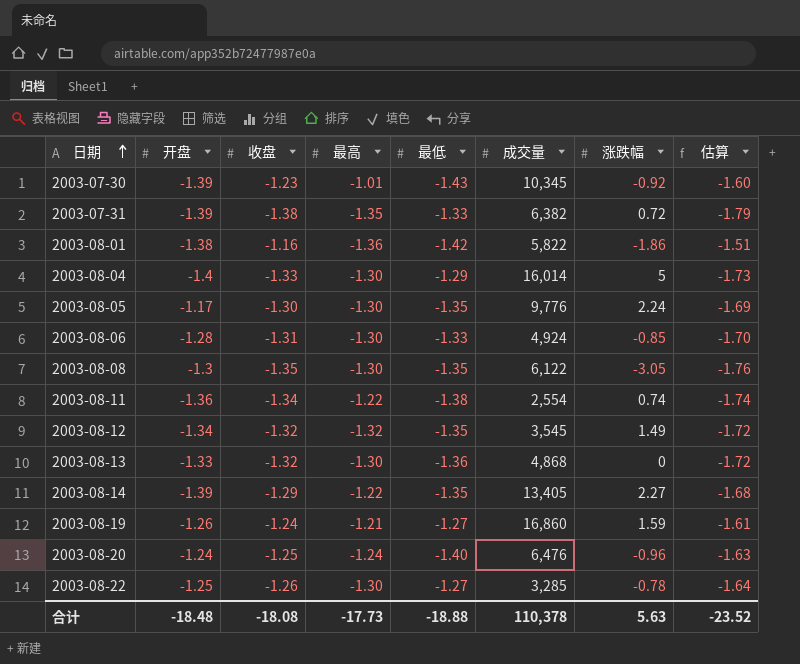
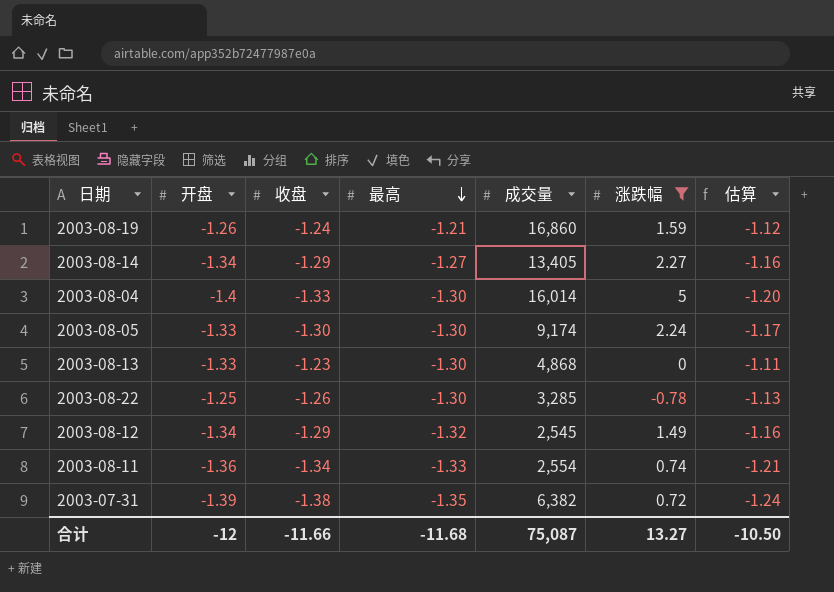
filter: none -> 涨跌幅 >= -0.78
row order: 日期 ascending -> 最高 descending
column 最低 | position: 5 -> none
column 估算 | formula: [收盘] * 1.3 -> [收盘] * 0.9
2003-08-14 | 开盘: -1.39 -> -1.34
2003-08-14 | 最高: -1.22 -> -1.27
2003-08-05 | 开盘: -1.17 -> -1.33
2003-08-05 | 成交量: 9,776 -> 9,174
2003-08-13 | 收盘: -1.32 -> -1.23
2003-08-12 | 收盘: -1.32 -> -1.29
2003-08-12 | 成交量: 3,545 -> 2,545
2003-08-11 | 最高: -1.22 -> -1.33
合计 | 开盘: -18.48 -> -12
合计 | 收盘: -18.08 -> -11.66
合计 | 最高: -17.73 -> -11.68
合计 | 成交量: 110,378 -> 75,087
合计 | 涨跌幅: 5.63 -> 13.27
合计 | 估算: -23.52 -> -10.50

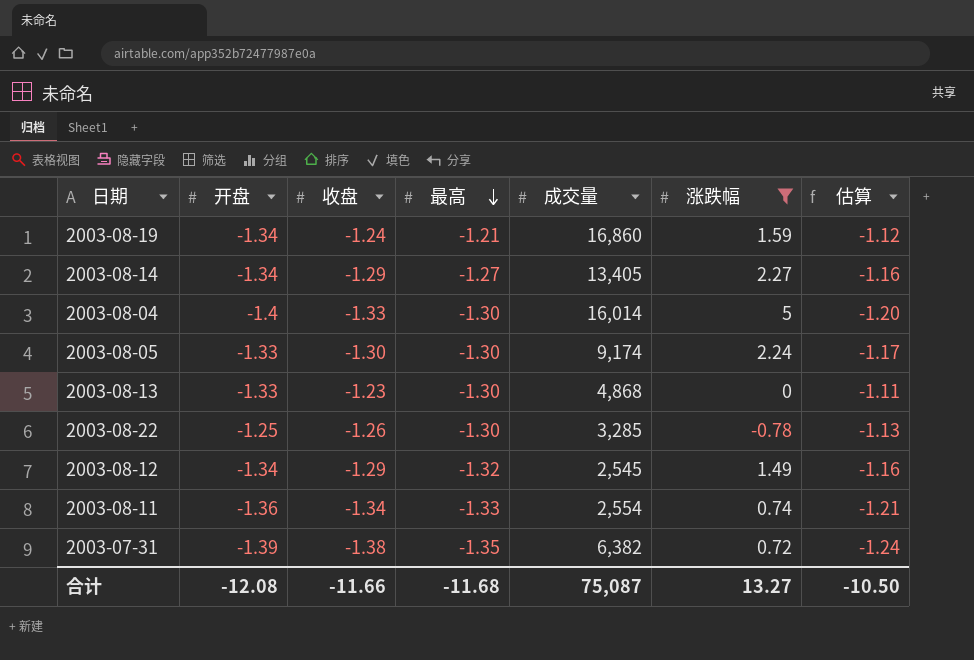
2003-08-19 | 开盘: -1.26 -> -1.34
合计 | 开盘: -12 -> -12.08

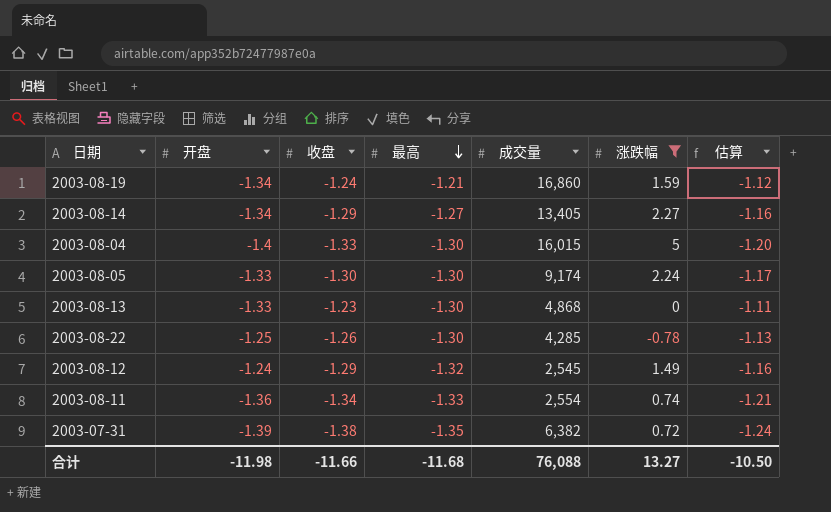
2003-08-04 | 成交量: 16,014 -> 16,015
2003-08-22 | 成交量: 3,285 -> 4,285
2003-08-12 | 开盘: -1.34 -> -1.24
合计 | 开盘: -12.08 -> -11.98
合计 | 成交量: 75,087 -> 76,088

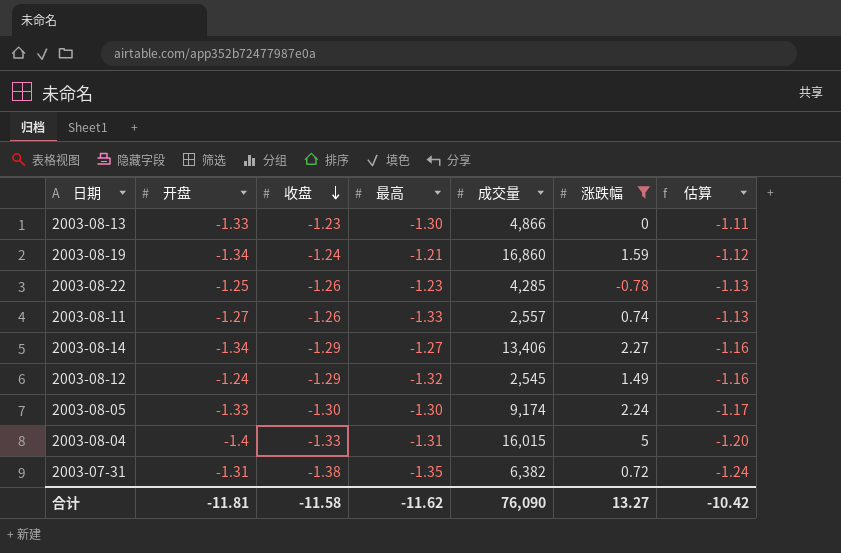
row order: 最高 descending -> 收盘 descending
2003-08-13 | 成交量: 4,868 -> 4,866
2003-08-22 | 最高: -1.30 -> -1.23
2003-08-11 | 开盘: -1.36 -> -1.27
2003-08-11 | 收盘: -1.34 -> -1.26
2003-08-11 | 成交量: 2,554 -> 2,557
2003-08-11 | 估算: -1.21 -> -1.13
2003-08-14 | 成交量: 13,405 -> 13,406
2003-08-04 | 最高: -1.30 -> -1.31
2003-07-31 | 开盘: -1.39 -> -1.31
合计 | 开盘: -11.98 -> -11.81
合计 | 收盘: -11.66 -> -11.58
合计 | 最高: -11.68 -> -11.62
合计 | 成交量: 76,088 -> 76,090
合计 | 估算: -10.50 -> -10.42

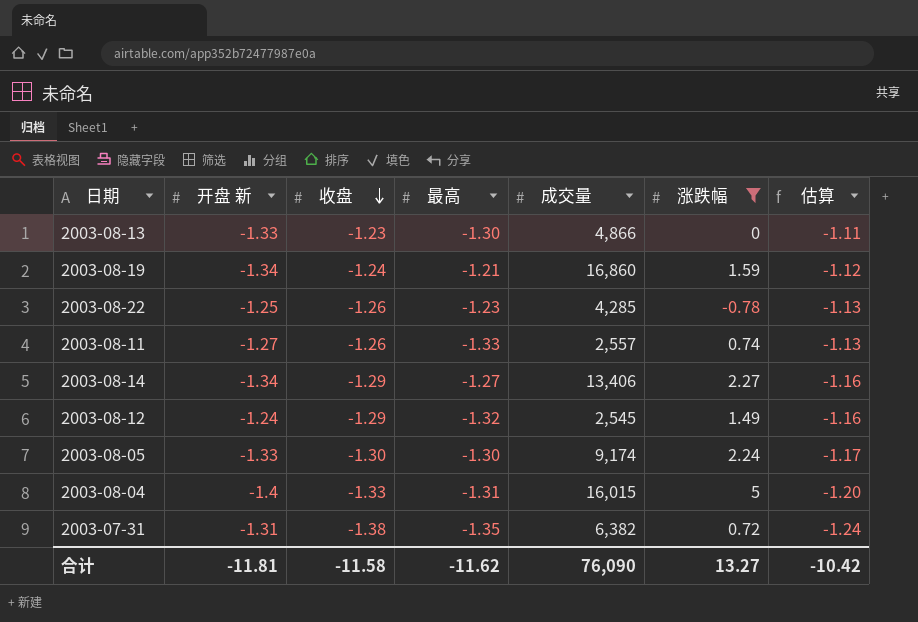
column name: 开盘 -> 开盘 新

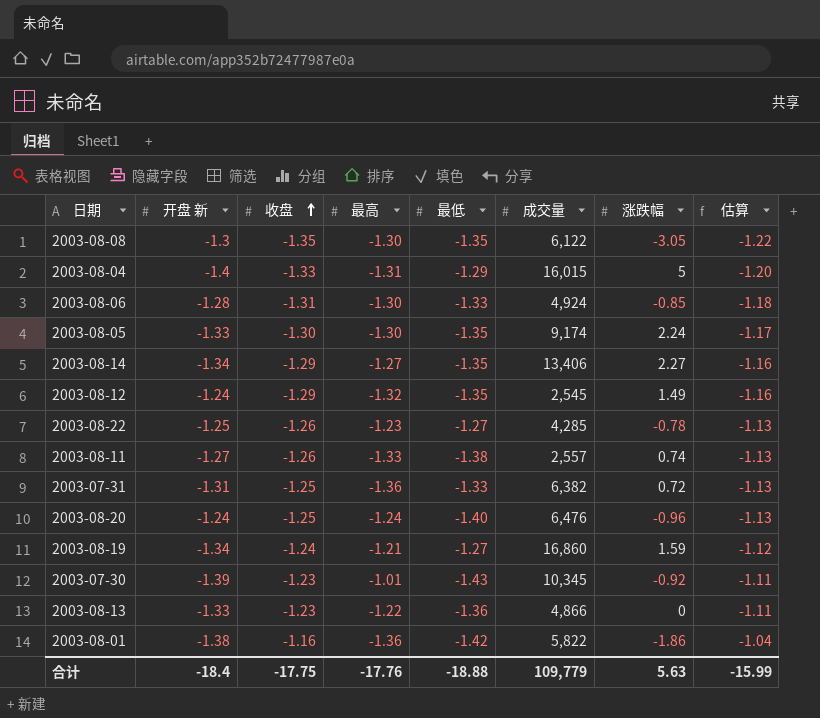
filter: 涨跌幅 >= -0.78 -> none
row order: 收盘 descending -> 收盘 ascending
column 最低 | position: none -> 5
2003-07-31 | 收盘: -1.38 -> -1.25
2003-07-31 | 最高: -1.35 -> -1.36
2003-07-31 | 估算: -1.24 -> -1.13
2003-08-13 | 最高: -1.30 -> -1.22
合计 | 开盘 新: -11.81 -> -18.4
合计 | 收盘: -11.58 -> -17.75
合计 | 最高: -11.62 -> -17.76
合计 | 成交量: 76,090 -> 109,779
合计 | 涨跌幅: 13.27 -> 5.63
合计 | 估算: -10.42 -> -15.99

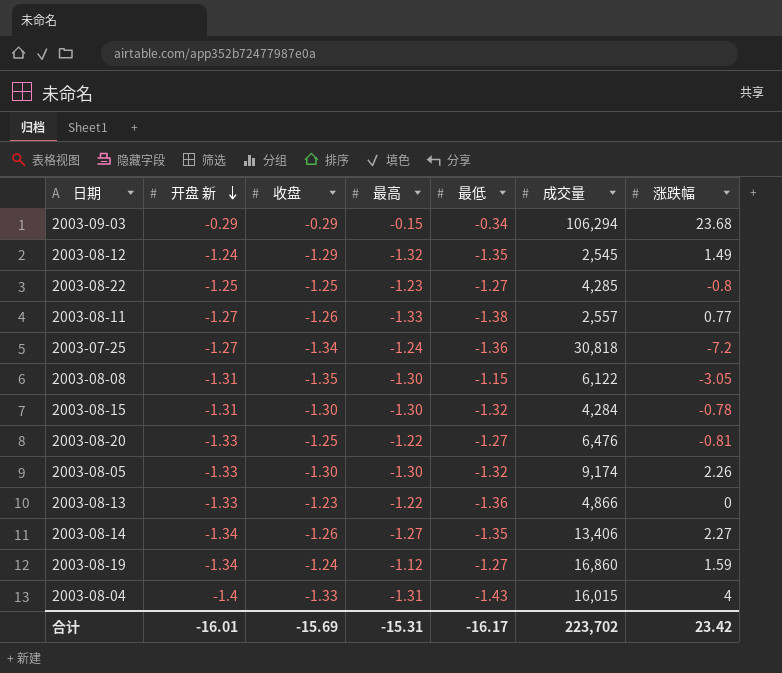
row order: 收盘 ascending -> 开盘 新 descending
column 估算 | formula: [收盘] * 0.9 -> none
row 2003-08-06: -1.28 | -1.31 | -1.30 | -1.33 | 4,924 | -0.85 | -1.18 -> none
row 2003-07-31: -1.31 | -1.25 | -1.36 | -1.33 | 6,382 | 0.72 | -1.13 -> none
row 2003-07-30: -1.39 | -1.23 | -1.01 | -1.43 | 10,345 | -0.92 | -1.11 -> none
row 2003-08-01: -1.38 | -1.16 | -1.36 | -1.42 | 5,822 | -1.86 | -1.04 -> none
row 2003-09-03: none -> -0.29 | -0.29 | -0.15 | -0.34 | 106,294 | 23.68
2003-08-22 | 收盘: -1.26 -> -1.25
2003-08-22 | 涨跌幅: -0.78 -> -0.8
2003-08-11 | 涨跌幅: 0.74 -> 0.77
row 2003-07-25: none -> -1.27 | -1.34 | -1.24 | -1.36 | 30,818 | -7.2
2003-08-08 | 开盘 新: -1.3 -> -1.31
2003-08-08 | 最低: -1.35 -> -1.15
row 2003-08-15: none -> -1.31 | -1.30 | -1.30 | -1.32 | 4,284 | -0.78
2003-08-20 | 开盘 新: -1.24 -> -1.33
2003-08-20 | 最高: -1.24 -> -1.22
2003-08-20 | 最低: -1.40 -> -1.27
2003-08-20 | 涨跌幅: -0.96 -> -0.81
2003-08-05 | 最低: -1.35 -> -1.32
2003-08-05 | 涨跌幅: 2.24 -> 2.26
2003-08-14 | 收盘: -1.29 -> -1.26
2003-08-19 | 最高: -1.21 -> -1.12
2003-08-04 | 最低: -1.29 -> -1.43
2003-08-04 | 涨跌幅: 5 -> 4
合计 | 开盘 新: -18.4 -> -16.01
合计 | 收盘: -17.75 -> -15.69
合计 | 最高: -17.76 -> -15.31
合计 | 最低: -18.88 -> -16.17
合计 | 成交量: 109,779 -> 223,702
合计 | 涨跌幅: 5.63 -> 23.42

